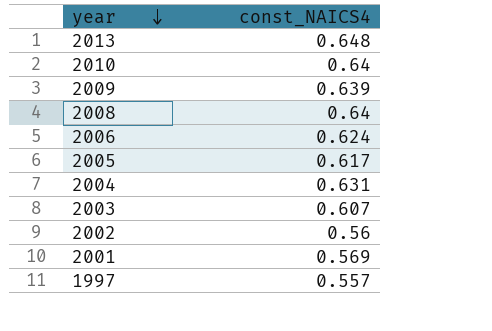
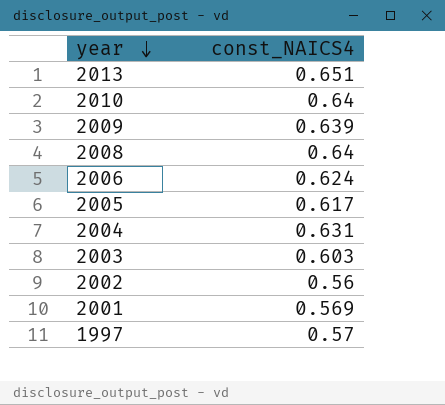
2013 | const_NAICS4: 0.648 -> 0.651
2003 | const_NAICS4: 0.607 -> 0.603
1997 | const_NAICS4: 0.557 -> 0.57

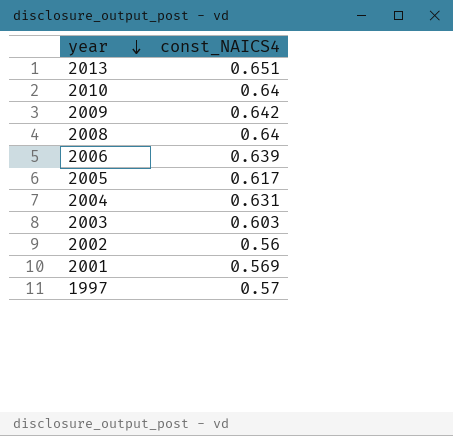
2009 | const_NAICS4: 0.639 -> 0.642
2006 | const_NAICS4: 0.624 -> 0.639

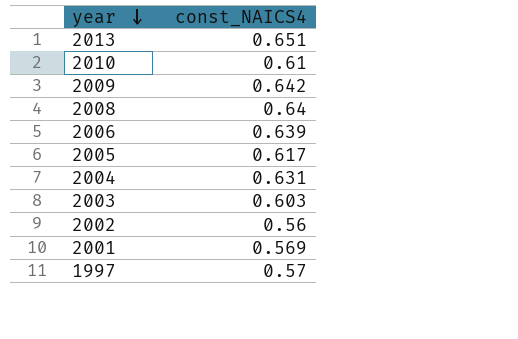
2010 | const_NAICS4: 0.64 -> 0.61

